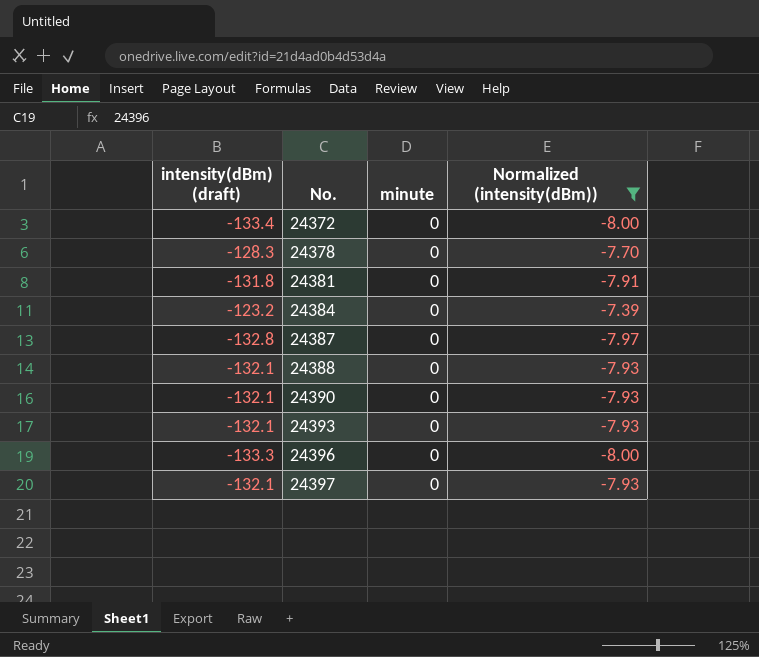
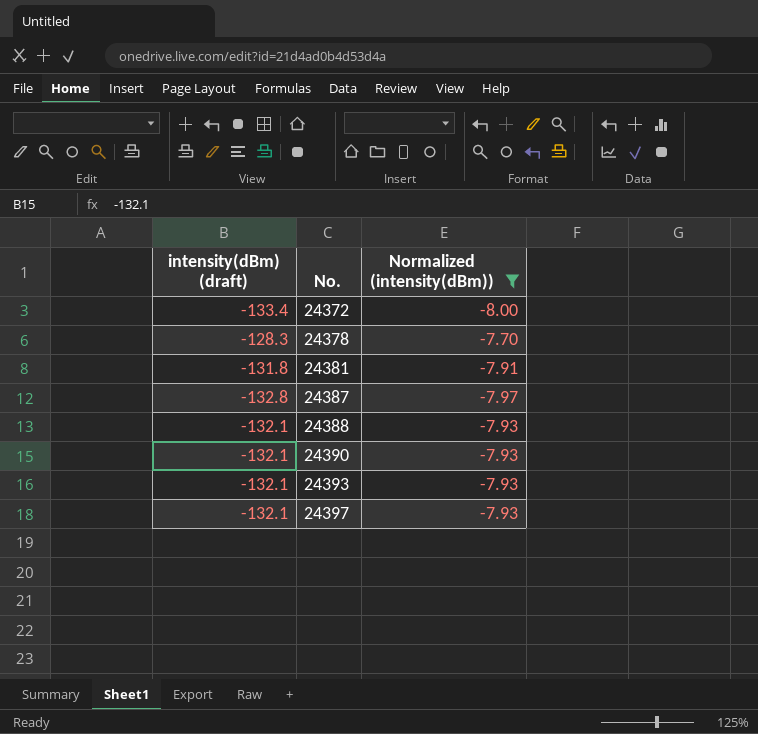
column minute | position: 3 -> none
row 24384: -123.2 | 0 | -7.39 -> none
row 24396: -133.3 | 0 | -8.00 -> none

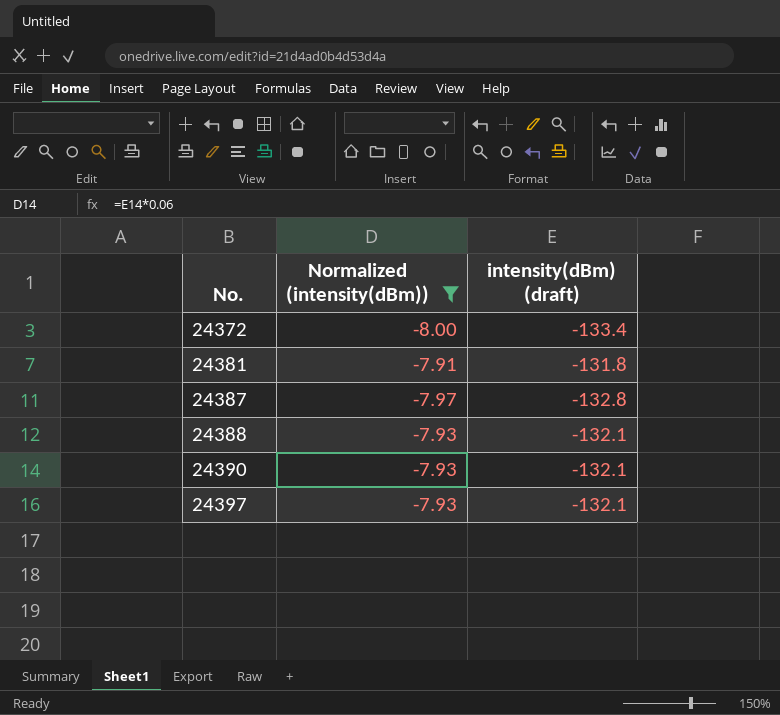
column intensity(dBm) (draft) | position: 1 -> 3
row 24378: -128.3 | -7.70 -> none
row 24393: -132.1 | -7.93 -> none

